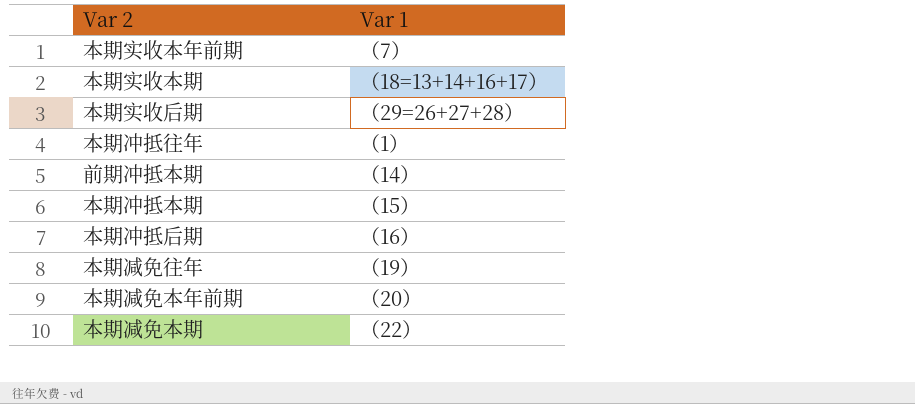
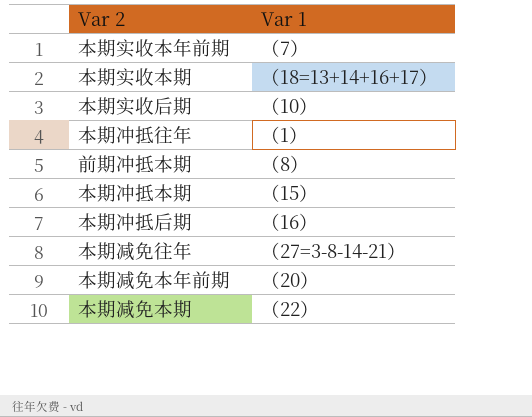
本期实收后期 | Var 1: （29=26+27+28） -> （10）
前期冲抵本期 | Var 1: （14） -> （8）
本期减免往年 | Var 1: （19） -> （27=3-8-14-21）

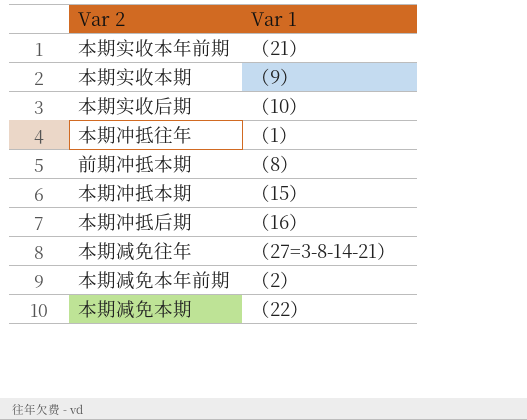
本期实收本年前期 | Var 1: （7） -> （21）
本期实收本期 | Var 1: （18=13+14+16+17） -> （9）
本期减免本年前期 | Var 1: （20） -> （2）

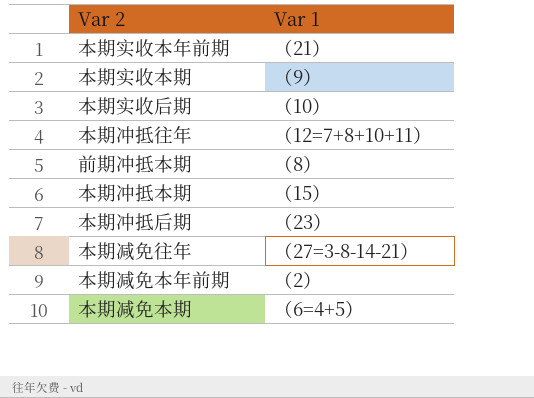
本期冲抵往年 | Var 1: （1） -> （12=7+8+10+11）
本期冲抵后期 | Var 1: （16） -> （23）
本期减免本期 | Var 1: （22） -> （6=4+5）

